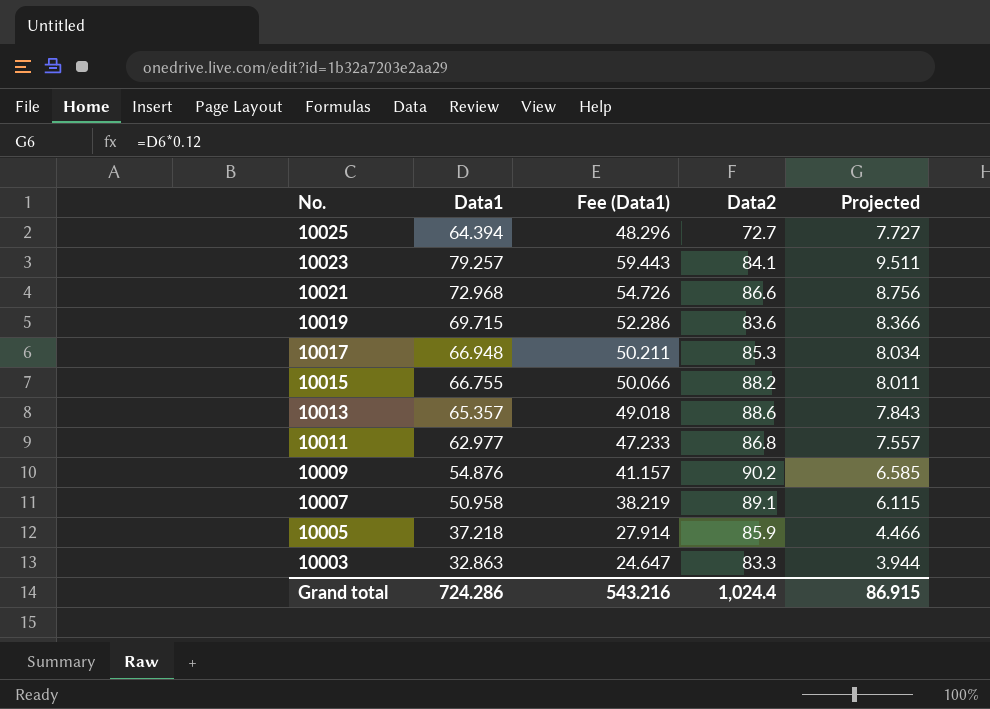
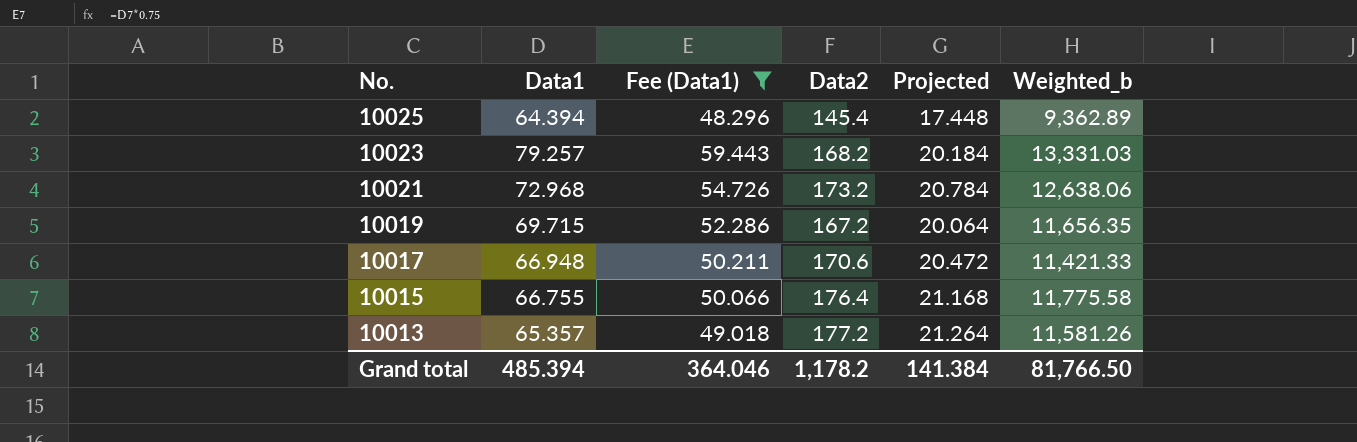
filter: none -> Fee (Data1) >= 48.296
column Projected | formula: [Data1] * 0.12 -> [Data2] * 0.12
column Weighted_b | formula: none -> [Data1] * [Data2]
10025 | Data2: 72.7 -> 145.4
10023 | Data2: 84.1 -> 168.2
10021 | Data2: 86.6 -> 173.2
10019 | Data2: 83.6 -> 167.2
10017 | Data2: 85.3 -> 170.6
10015 | Data2: 88.2 -> 176.4
10013 | Data2: 88.6 -> 177.2
Grand total | Data1: 724.286 -> 485.394
Grand total | Fee (Data1): 543.216 -> 364.046
Grand total | Data2: 1,024.4 -> 1,178.2
Grand total | Projected: 86.915 -> 141.384

